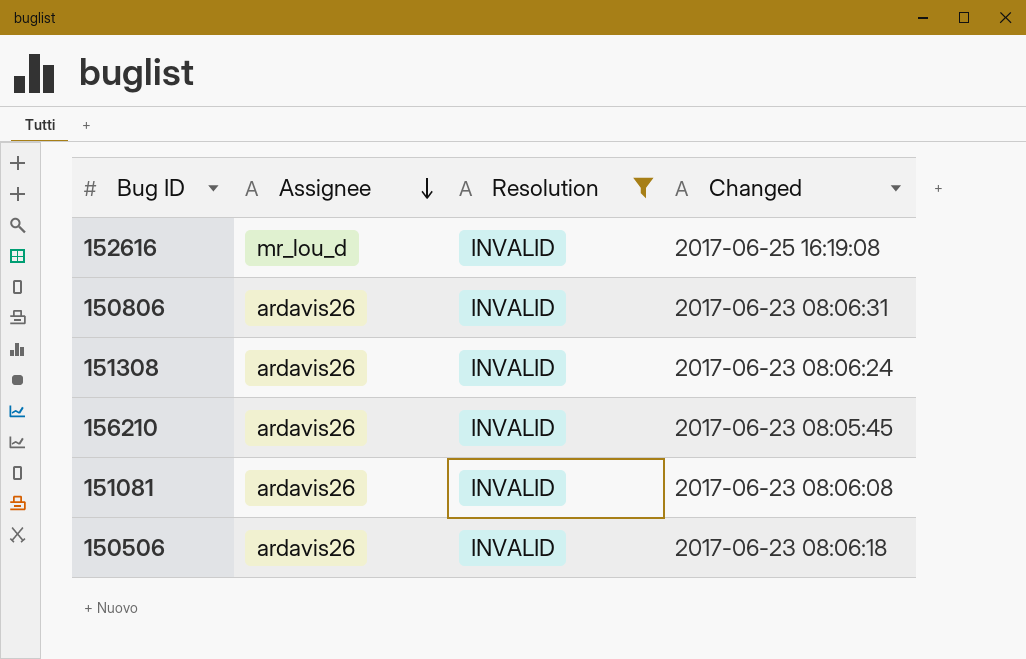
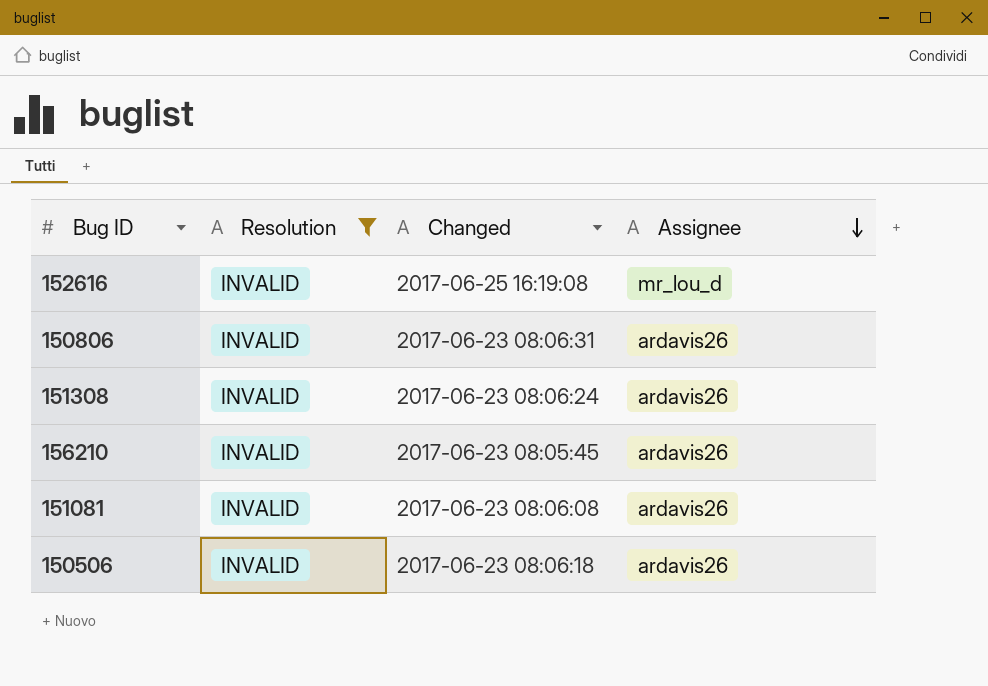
column Assignee | position: 2 -> 4

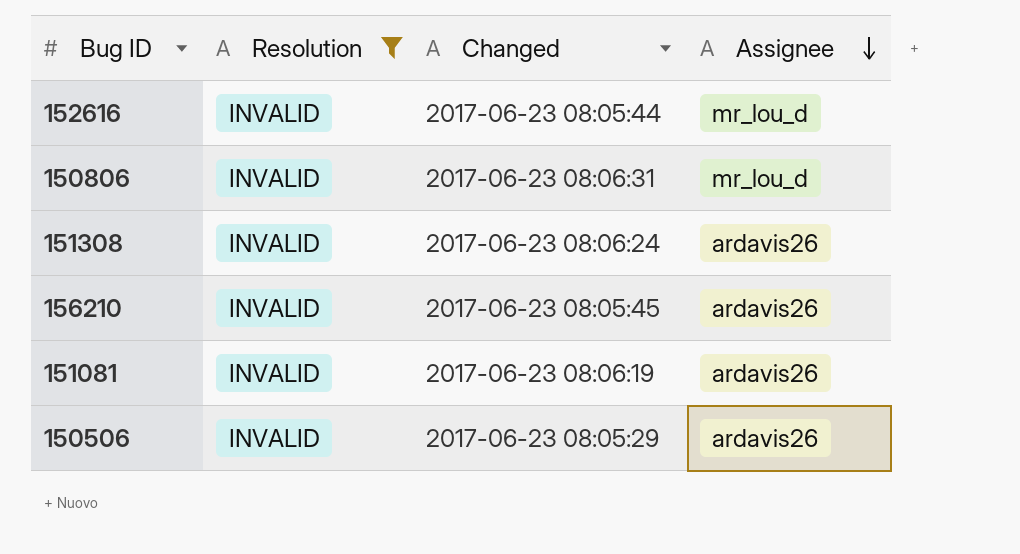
152616 | Changed: 2017-06-25 16:19:08 -> 2017-06-23 08:05:44
150806 | Assignee: ardavis26 -> mr_lou_d
151081 | Changed: 2017-06-23 08:06:08 -> 2017-06-23 08:06:19
150506 | Changed: 2017-06-23 08:06:18 -> 2017-06-23 08:05:29

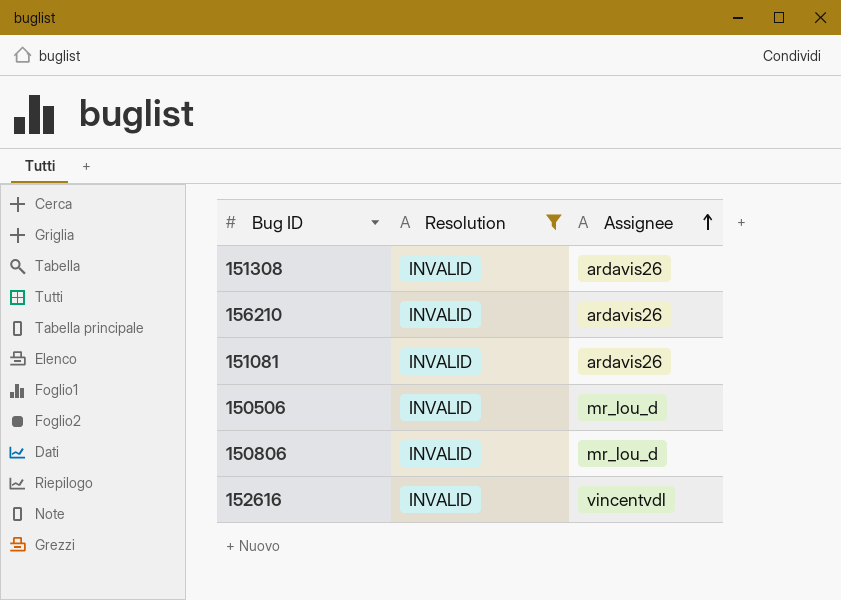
row order: Assignee descending -> Assignee ascending
column Changed | position: 3 -> none
150506 | Assignee: ardavis26 -> mr_lou_d
152616 | Assignee: mr_lou_d -> vincentvdl

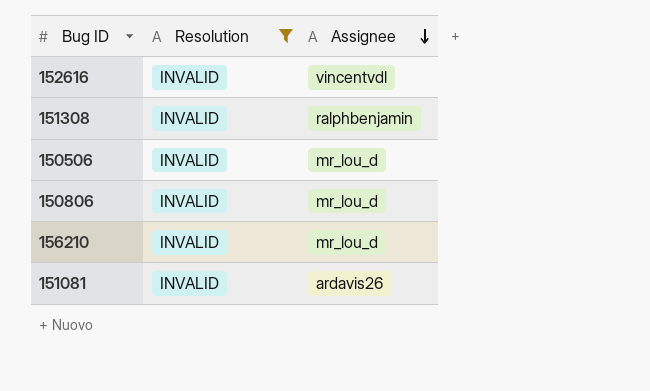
row order: Assignee ascending -> Assignee descending
151308 | Assignee: ardavis26 -> ralphbenjamin
156210 | Assignee: ardavis26 -> mr_lou_d

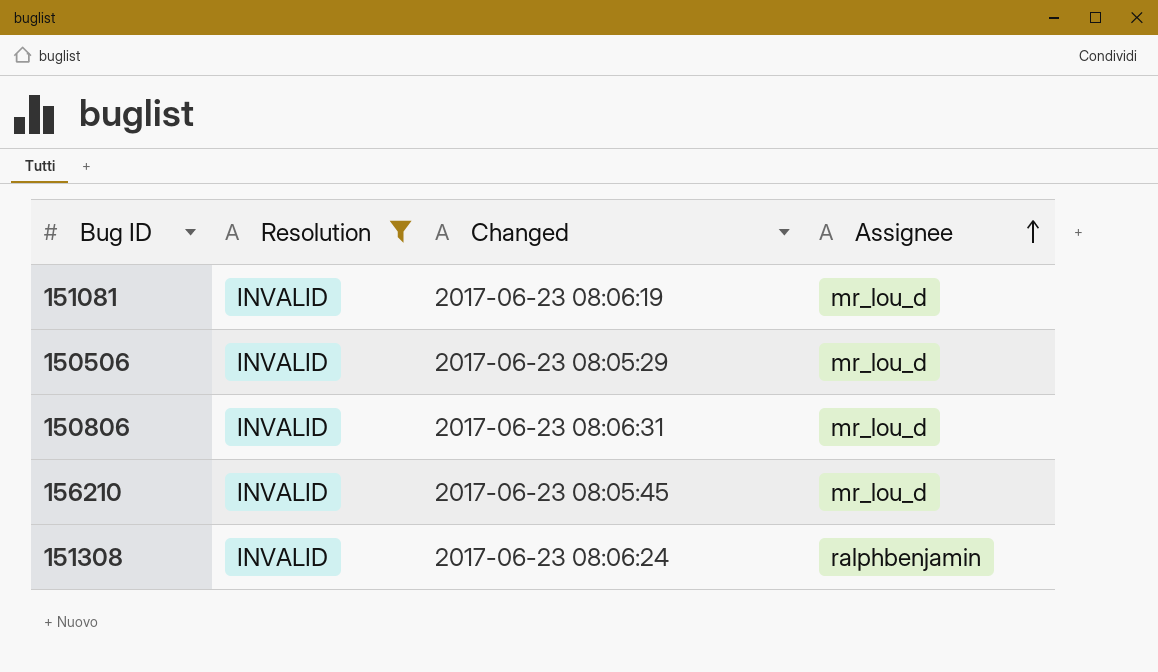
row order: Assignee descending -> Assignee ascending
column Changed | position: none -> 3
row 152616: INVALID | vincentvdl -> none
151081 | Assignee: ardavis26 -> mr_lou_d

